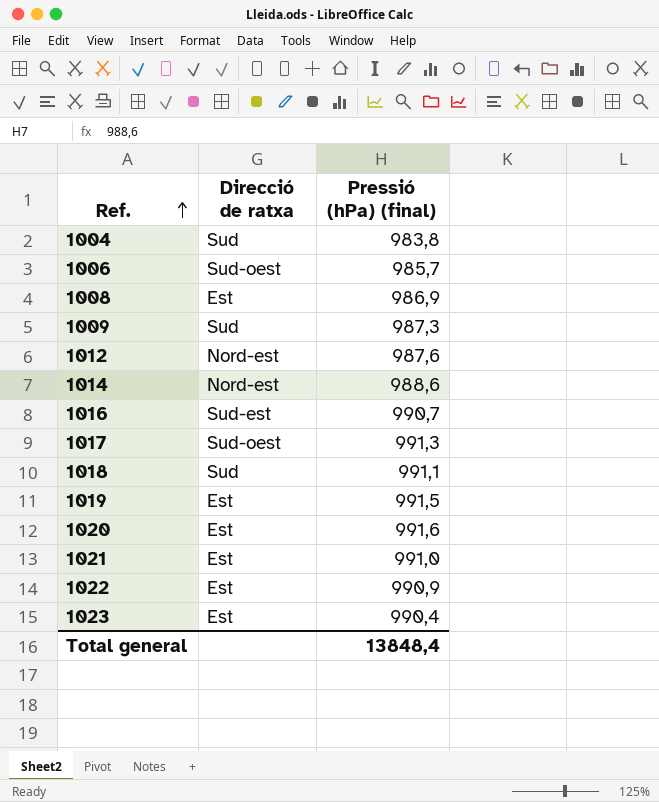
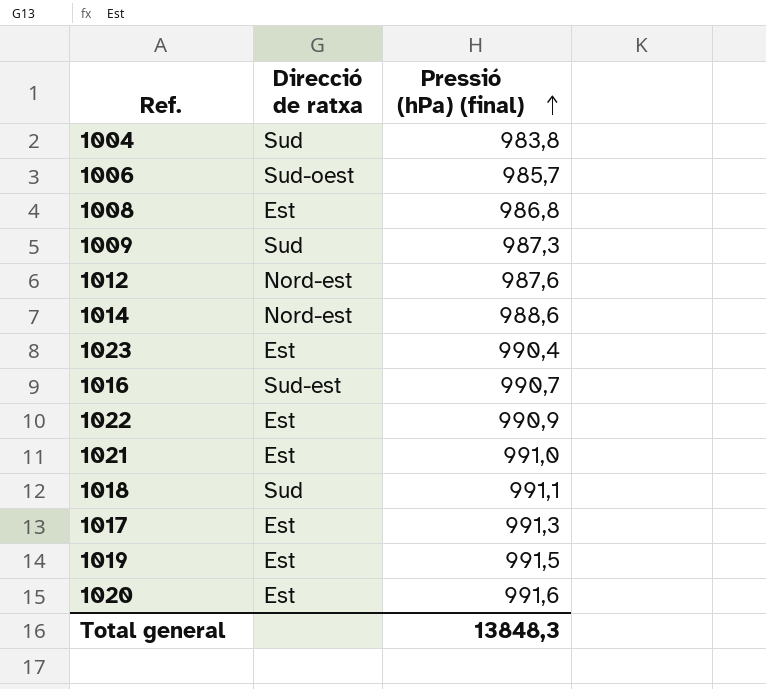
row order: Ref. ascending -> Pressió (hPa) (final) ascending
1008 | Pressió (hPa) (final): 986,9 -> 986,8
1017 | Direcció de ratxa: Sud-oest -> Est
Total general | Pressió (hPa) (final): 13848,4 -> 13848,3

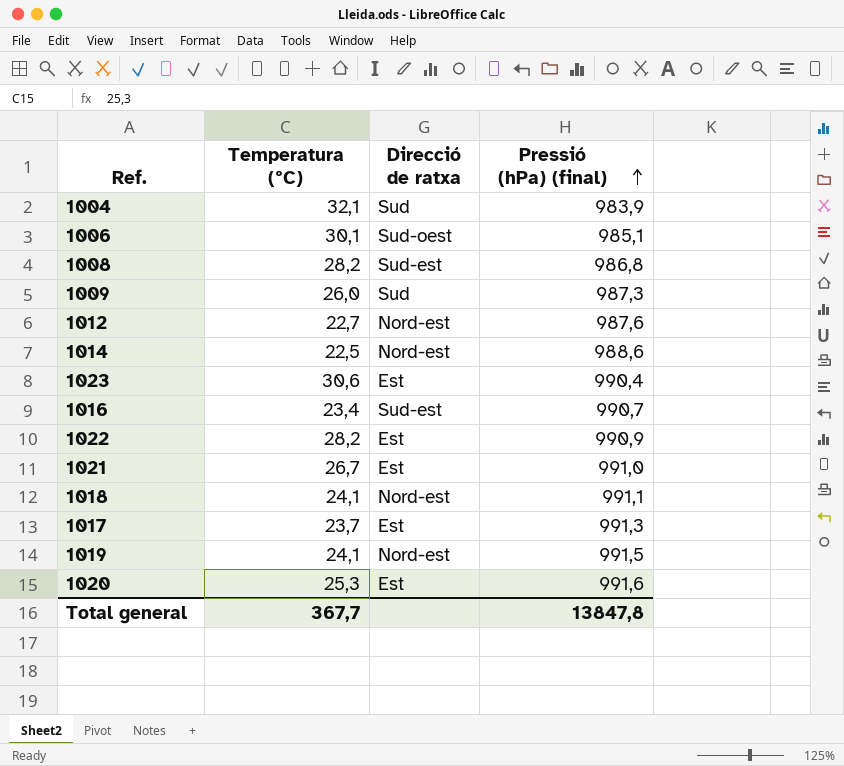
column Temperatura (ºC) | position: none -> 2
1004 | Pressió (hPa) (final): 983,8 -> 983,9
1006 | Pressió (hPa) (final): 985,7 -> 985,1
1008 | Direcció de ratxa: Est -> Sud-est
1018 | Direcció de ratxa: Sud -> Nord-est
1019 | Direcció de ratxa: Est -> Nord-est
Total general | Pressió (hPa) (final): 13848,3 -> 13847,8

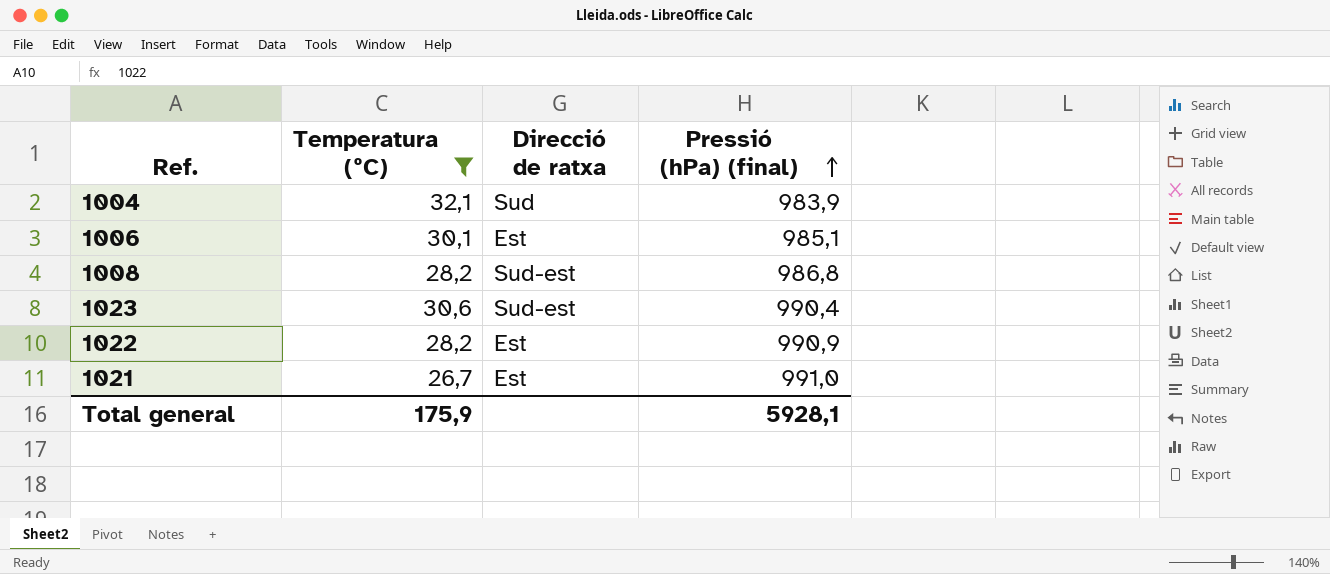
filter: none -> Temperatura (ºC) >= 26,7
1006 | Direcció de ratxa: Sud-oest -> Est
1023 | Direcció de ratxa: Est -> Sud-est
Total general | Temperatura (ºC): 367,7 -> 175,9
Total general | Pressió (hPa) (final): 13847,8 -> 5928,1

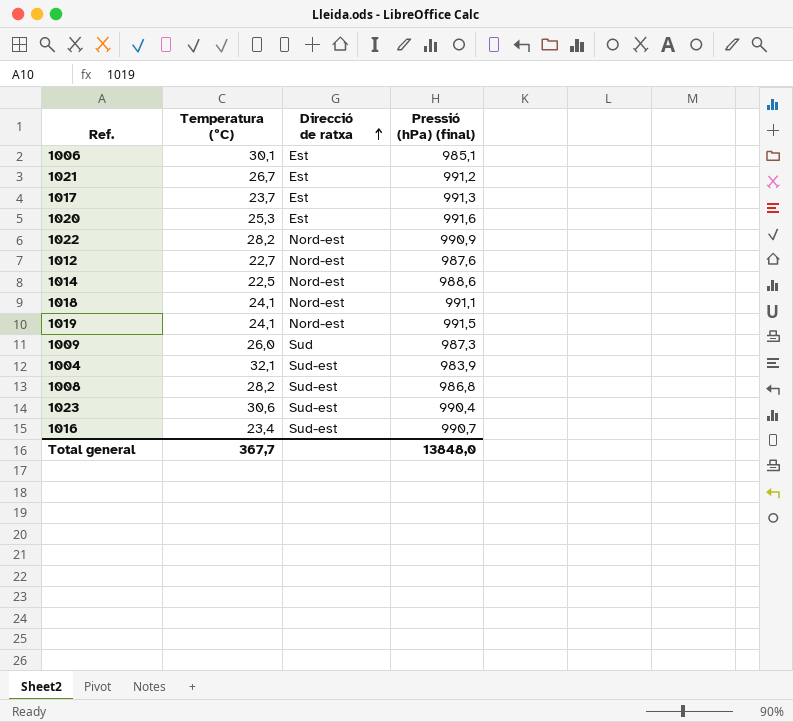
filter: Temperatura (ºC) >= 26,7 -> none
row order: Pressió (hPa) (final) ascending -> Direcció de ratxa ascending
1021 | Pressió (hPa) (final): 991,0 -> 991,2
1022 | Direcció de ratxa: Est -> Nord-est
1004 | Direcció de ratxa: Sud -> Sud-est
Total general | Temperatura (ºC): 175,9 -> 367,7
Total general | Pressió (hPa) (final): 5928,1 -> 13848,0

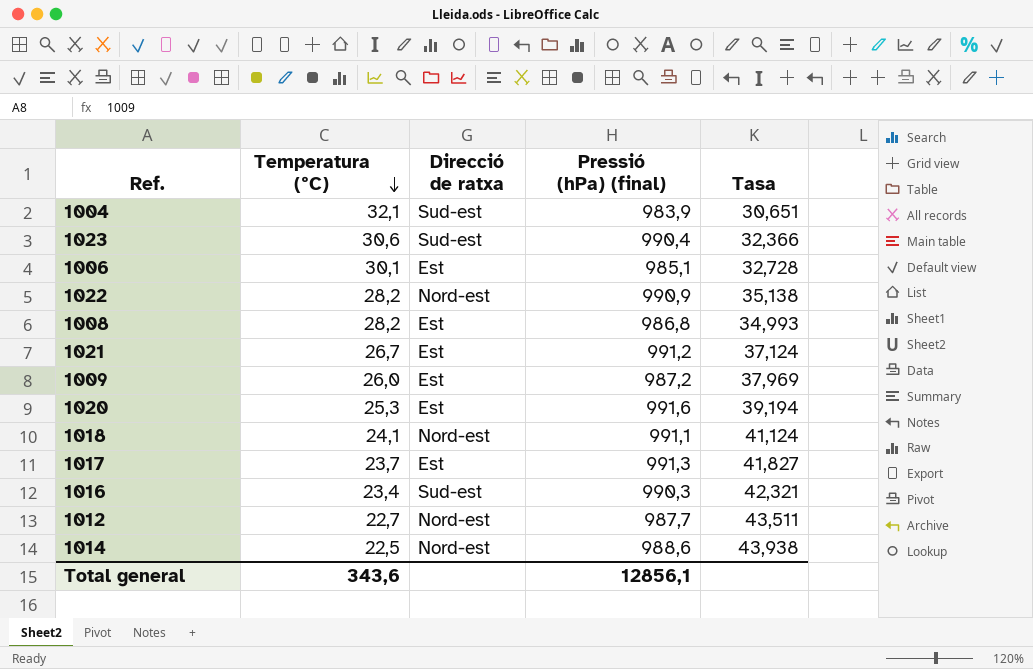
row order: Direcció de ratxa ascending -> Temperatura (ºC) descending
column Tasa | formula: none -> [Pressió (hPa) (final)] / [Temperatura (ºC)]
row 1019: 24,1 | Nord-est | 991,5 -> none
1008 | Direcció de ratxa: Sud-est -> Est
1009 | Direcció de ratxa: Sud -> Est
1009 | Pressió (hPa) (final): 987,3 -> 987,2
1016 | Pressió (hPa) (final): 990,7 -> 990,3
1012 | Pressió (hPa) (final): 987,6 -> 987,7
Total general | Temperatura (ºC): 367,7 -> 343,6
Total general | Pressió (hPa) (final): 13848,0 -> 12856,1

